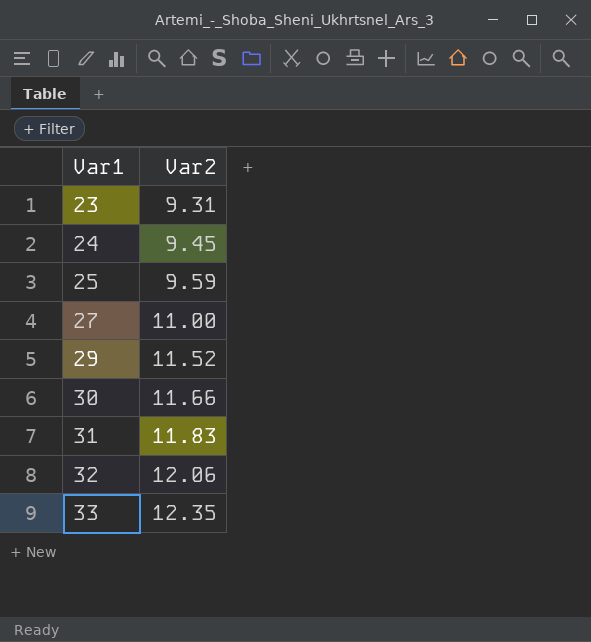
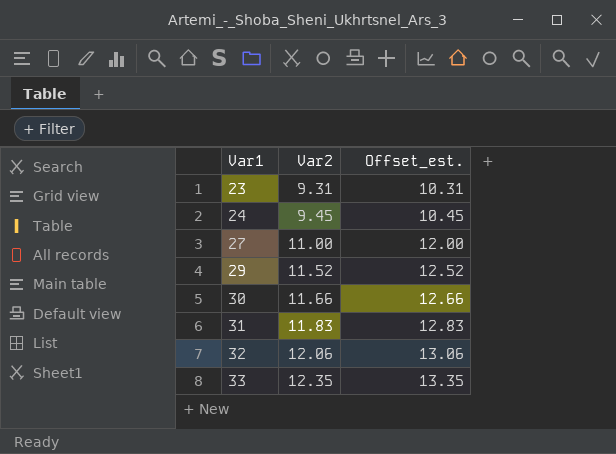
column Offset_est. | formula: none -> [Var2] + 1
row 25: 9.59 -> none

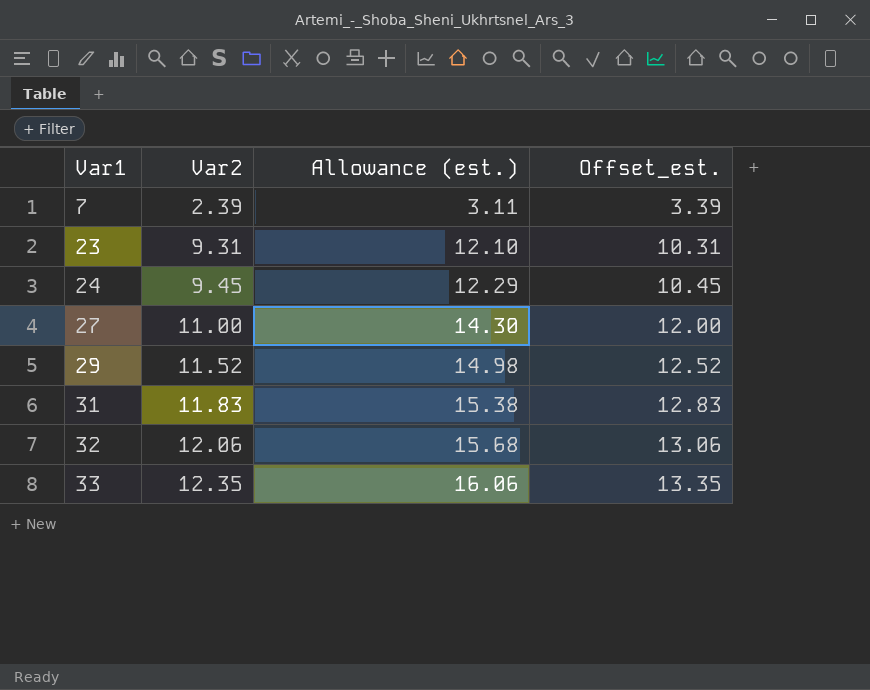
column Allowance (est.) | formula: none -> [Var2] * 1.3
row 30: 11.66 | 12.66 -> none
row 7: none -> 2.39 | 3.11 | 3.39

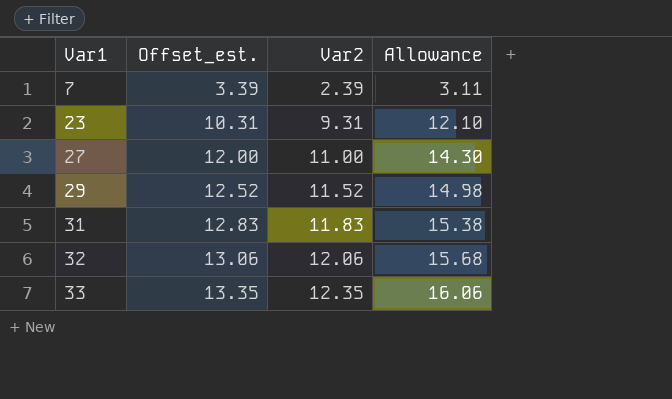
column Offset_est. | position: 4 -> 2
column name: Allowance (est.) -> Allowance
row 24: 9.45 | 12.29 | 10.45 -> none

